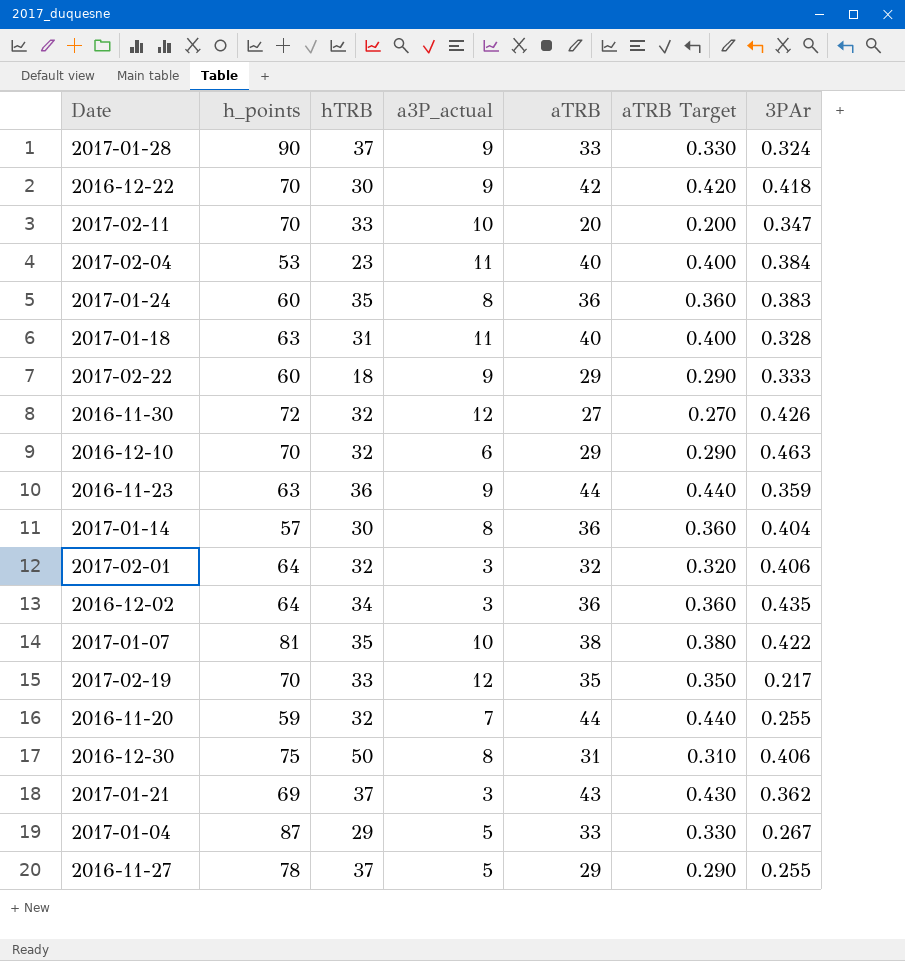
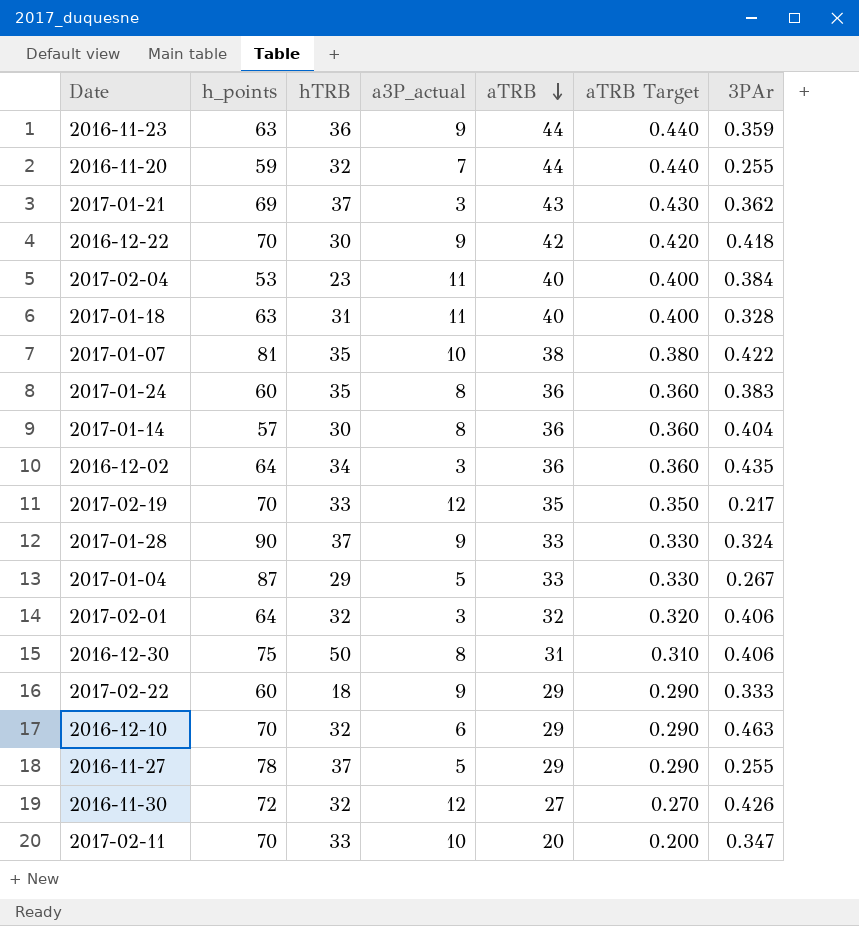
row order: none -> aTRB descending

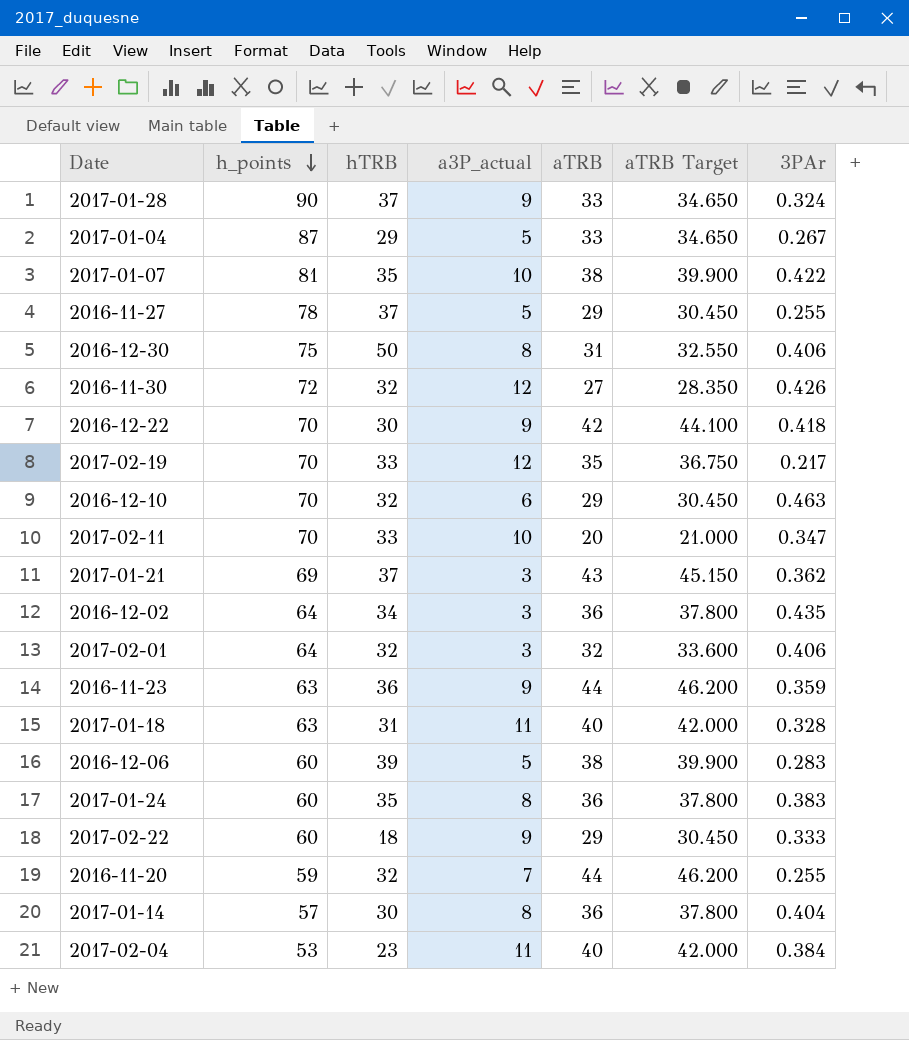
row order: aTRB descending -> h_points descending
column aTRB Target | formula: [aTRB] * 0.01 -> [aTRB] * 1.05
row 2016-12-06: none -> 60 | 39 | 5 | 38 | 39.900 | 0.283

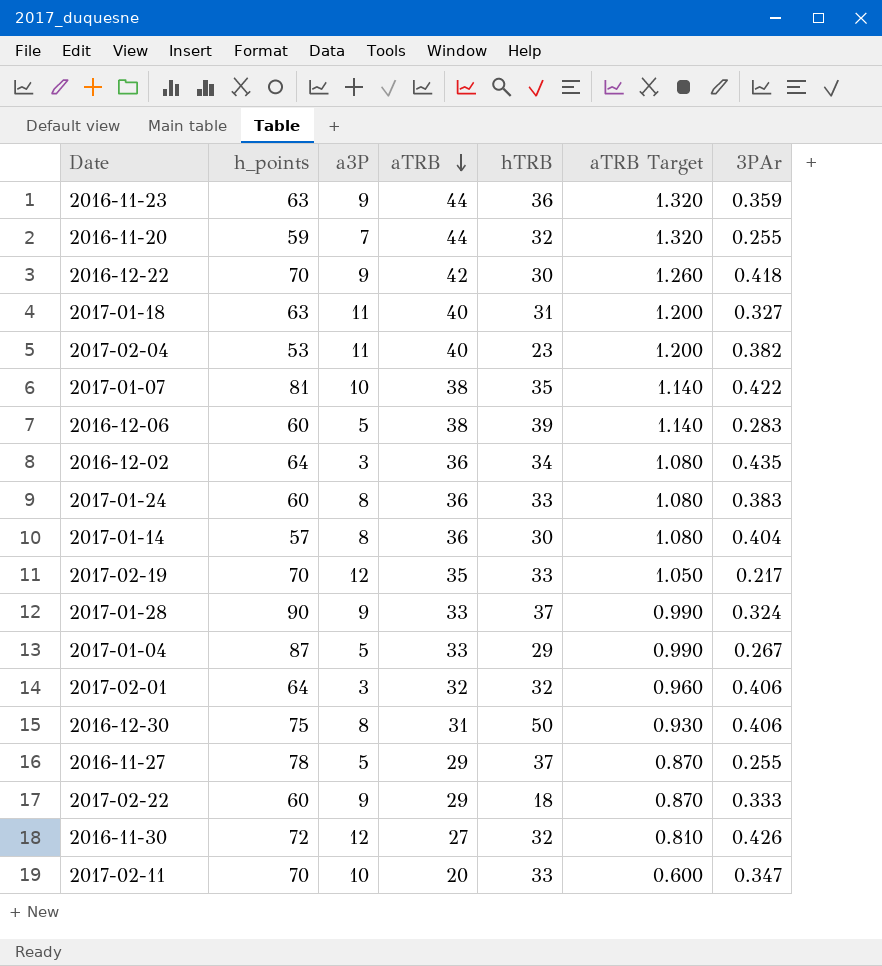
row order: h_points descending -> aTRB descending
column name: a3P_actual -> a3P
column hTRB | position: 3 -> 5
column aTRB Target | formula: [aTRB] * 1.05 -> [aTRB] * 0.03
row 2016-12-10: 70 | 32 | 6 | 29 | 30.450 | 0.463 -> none
row 2017-01-21: 69 | 37 | 3 | 43 | 45.150 | 0.362 -> none
2017-01-18 | 3PAr: 0.328 -> 0.327
2017-02-04 | 3PAr: 0.384 -> 0.382
2017-01-24 | hTRB: 35 -> 33

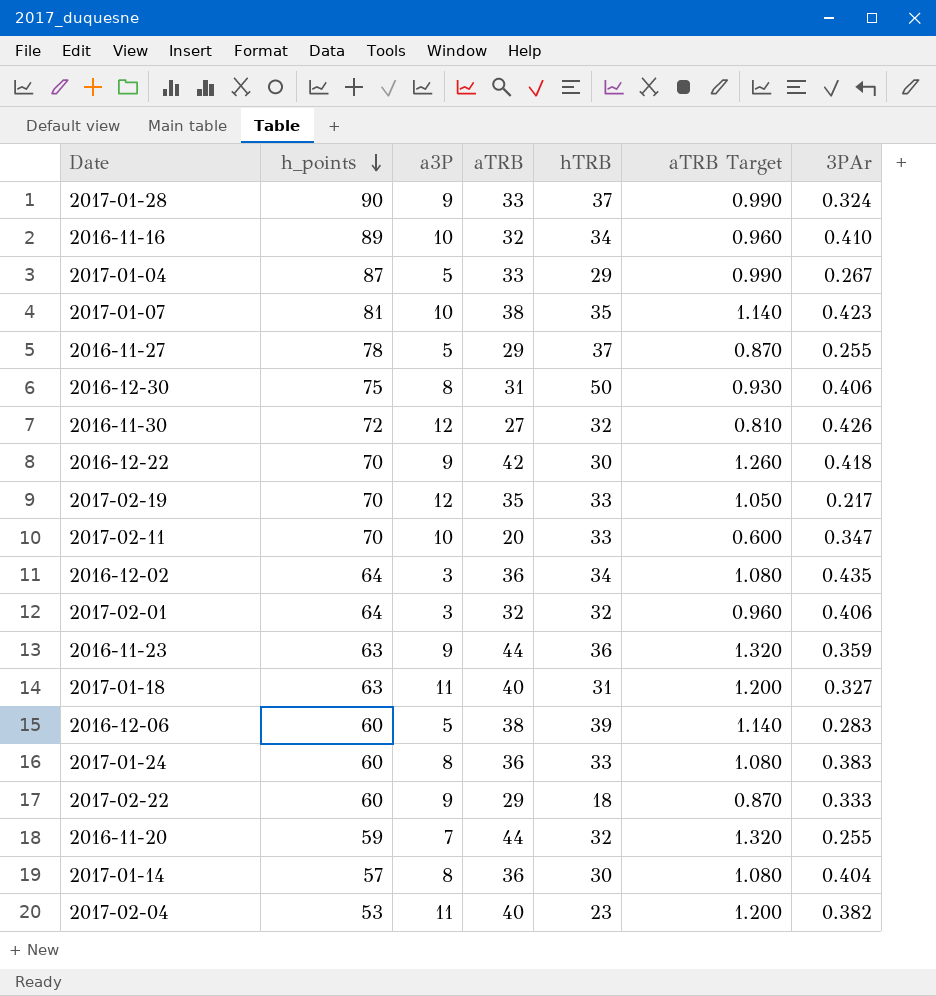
row order: aTRB descending -> h_points descending
row 2016-11-16: none -> 89 | 10 | 32 | 34 | 0.960 | 0.410
2017-01-07 | 3PAr: 0.422 -> 0.423

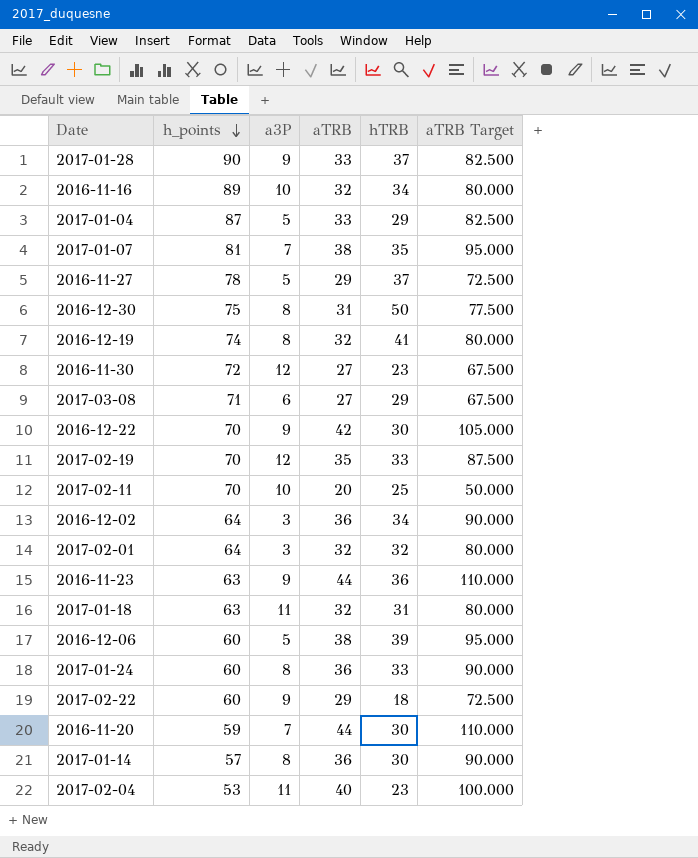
column 3PAr | position: 7 -> none
column aTRB Target | formula: [aTRB] * 0.03 -> [aTRB] * 2.5
2017-01-07 | a3P: 10 -> 7
row 2016-12-19: none -> 74 | 8 | 32 | 41 | 80.000
2016-11-30 | hTRB: 32 -> 23
row 2017-03-08: none -> 71 | 6 | 27 | 29 | 67.500
2017-02-11 | hTRB: 33 -> 25
2017-01-18 | aTRB: 40 -> 32
2016-11-20 | hTRB: 32 -> 30

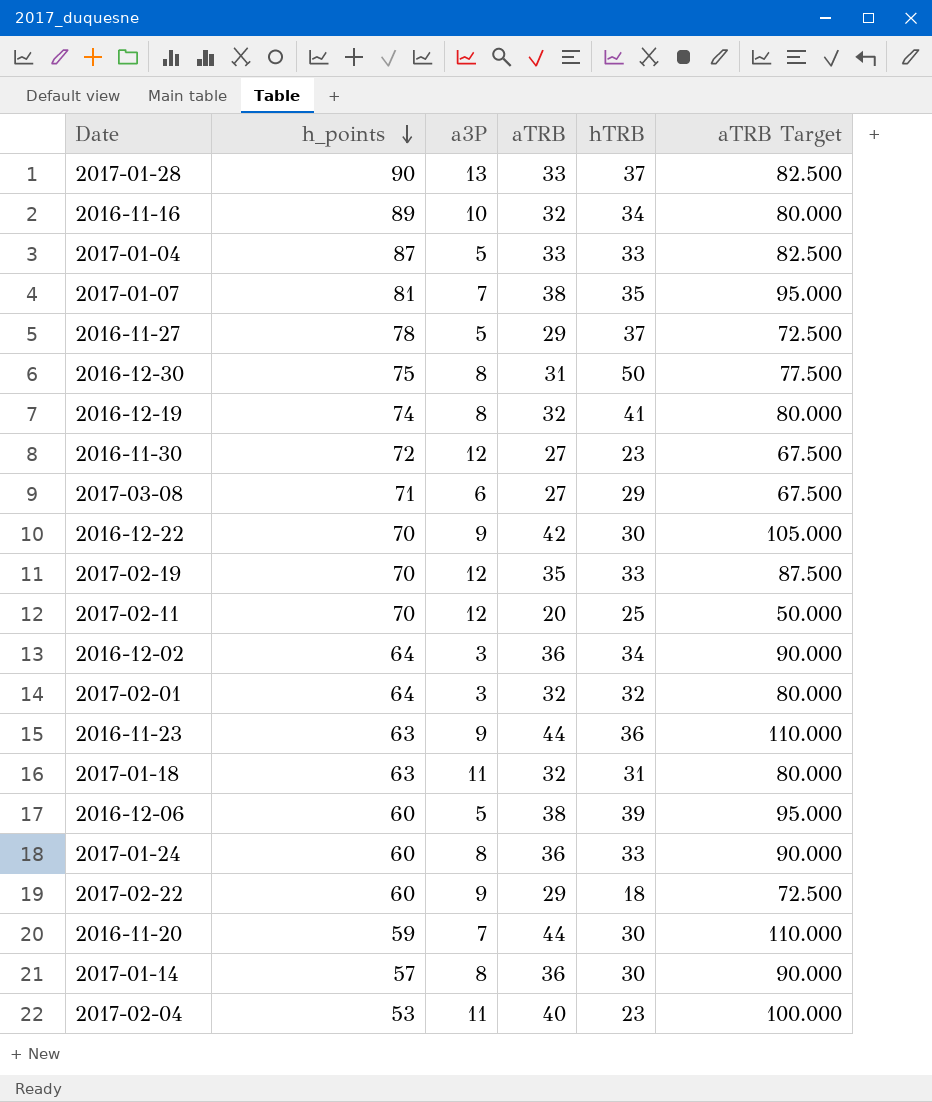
2017-01-28 | a3P: 9 -> 13
2017-01-04 | hTRB: 29 -> 33
2017-02-11 | a3P: 10 -> 12

